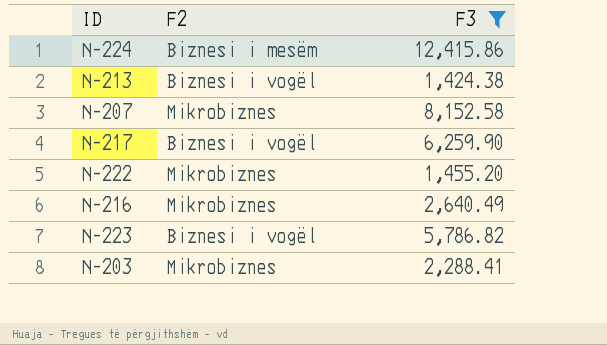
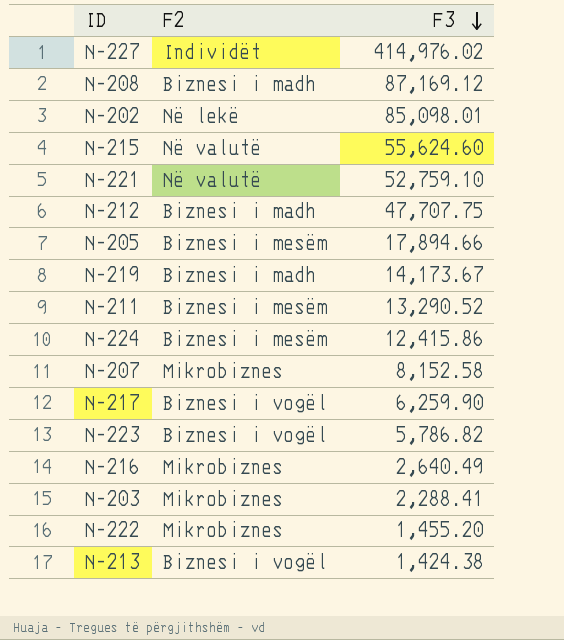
filter: F3 <= 12,415.86 -> none
row order: none -> F3 descending

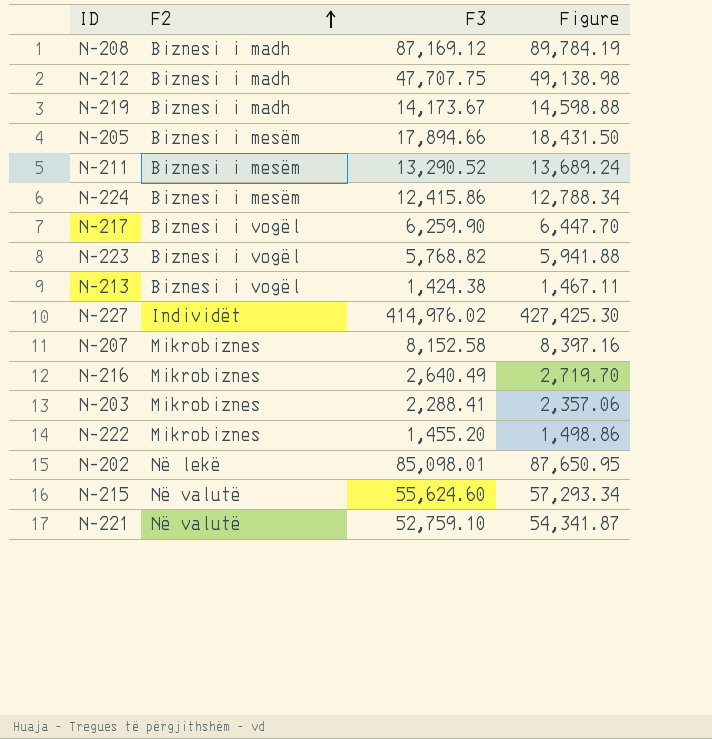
row order: F3 descending -> F2 ascending
column Figure | formula: none -> [F3] * 1.03
N-223 | F3: 5,786.82 -> 5,768.82

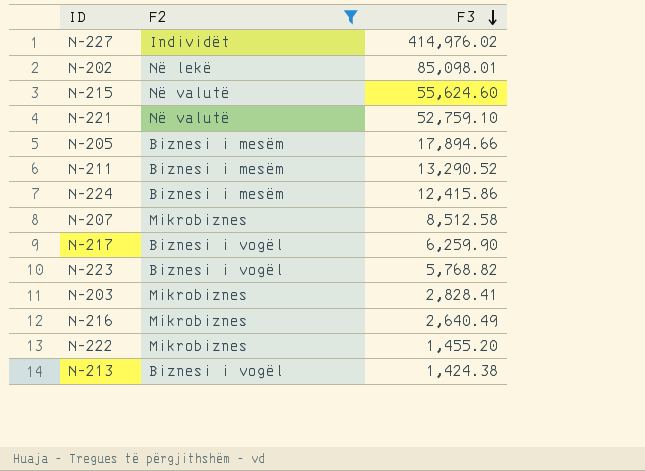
filter: none -> F2 != Biznesi i madh
row order: F2 ascending -> F3 descending
column Figure | formula: [F3] * 1.03 -> none
N-207 | F3: 8,152.58 -> 8,512.58
N-203 | F3: 2,288.41 -> 2,828.41

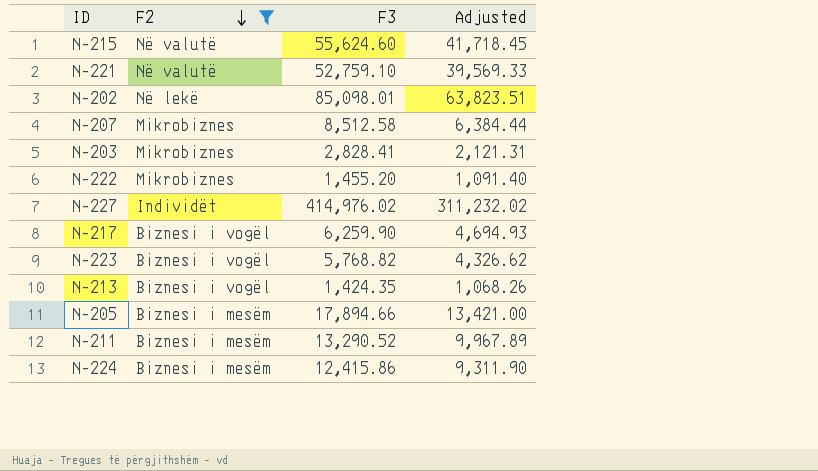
row order: F3 descending -> F2 descending
column Adjusted | formula: none -> [F3] * 0.75
row N-216: Mikrobiznes | 2,640.49 -> none
N-213 | F3: 1,424.38 -> 1,424.35

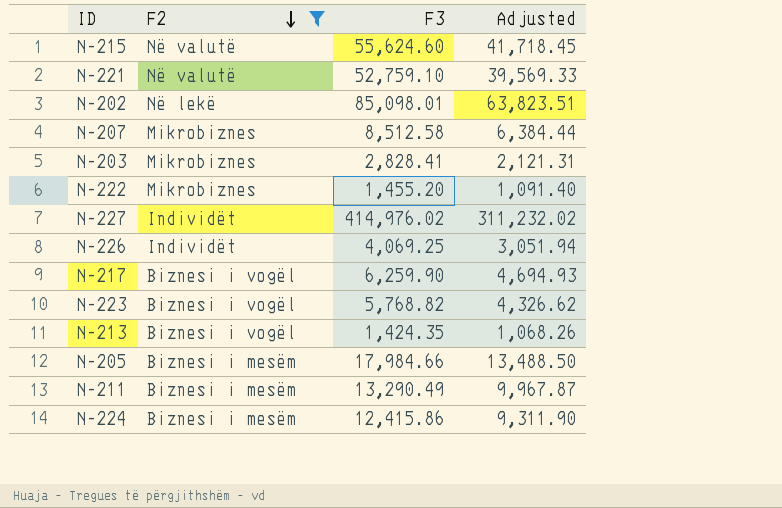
row N-226: none -> Individët | 4,069.25 | 3,051.94
N-205 | F3: 17,894.66 -> 17,984.66
N-205 | Adjusted: 13,421.00 -> 13,488.50
N-211 | F3: 13,290.52 -> 13,290.49
N-211 | Adjusted: 9,967.89 -> 9,967.87

